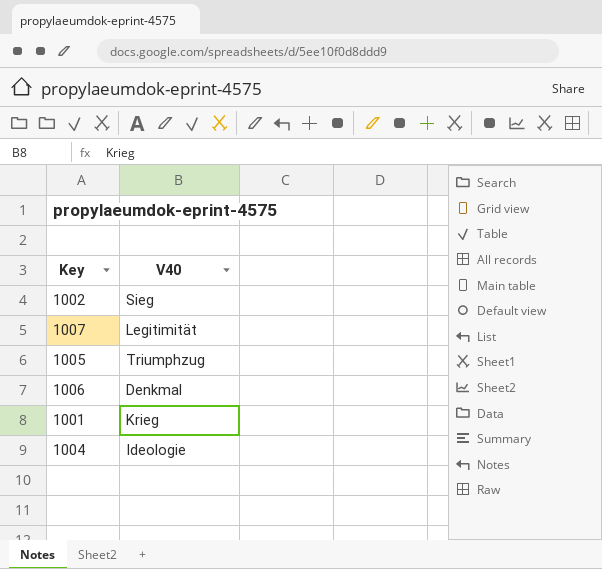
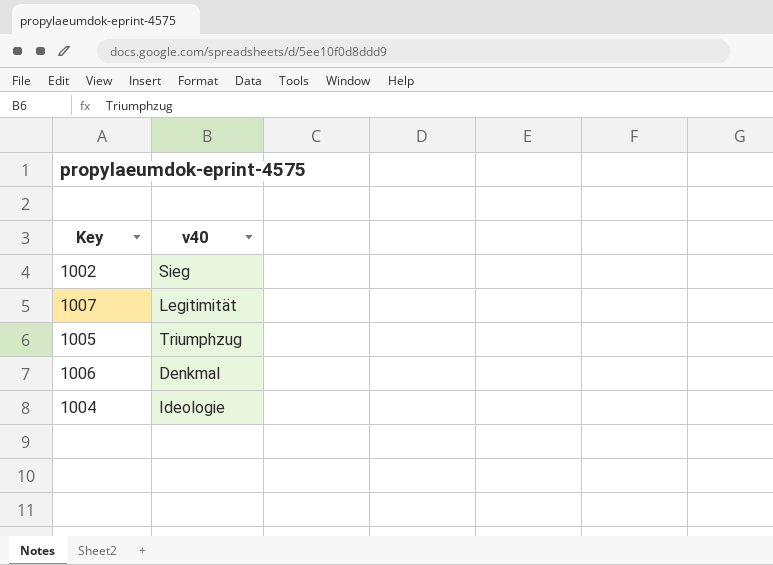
column name: V40 -> v40
row 1001: Krieg -> none

